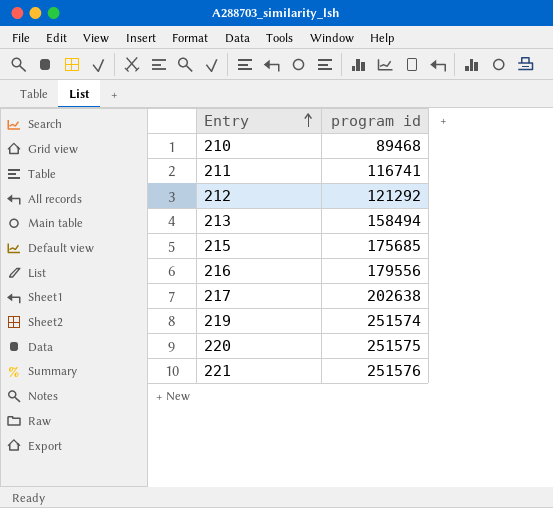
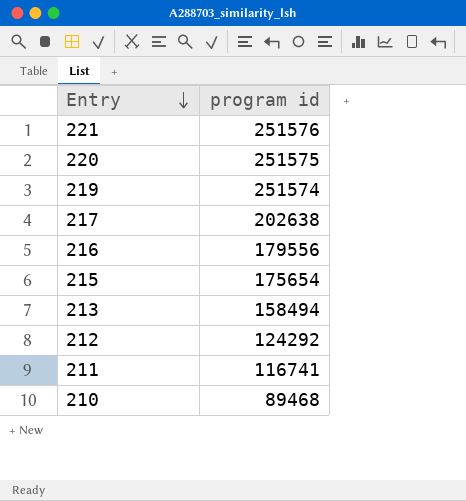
row order: Entry ascending -> Entry descending
215 | program id: 175685 -> 175654
212 | program id: 121292 -> 124292

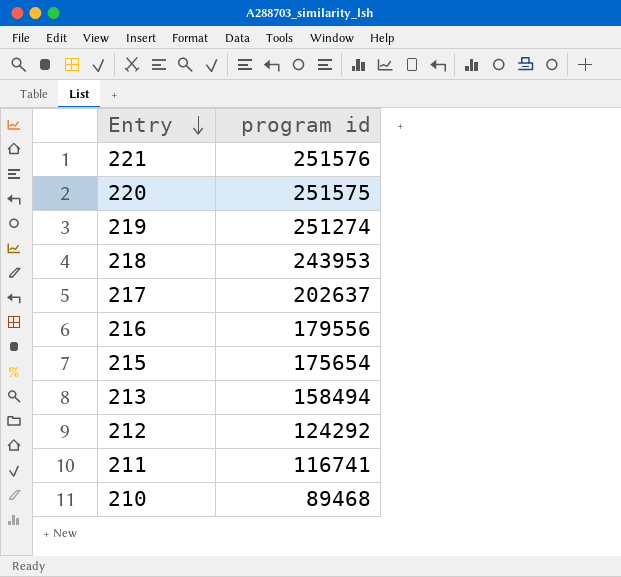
219 | program id: 251574 -> 251274
row 218: none -> 243953
217 | program id: 202638 -> 202637

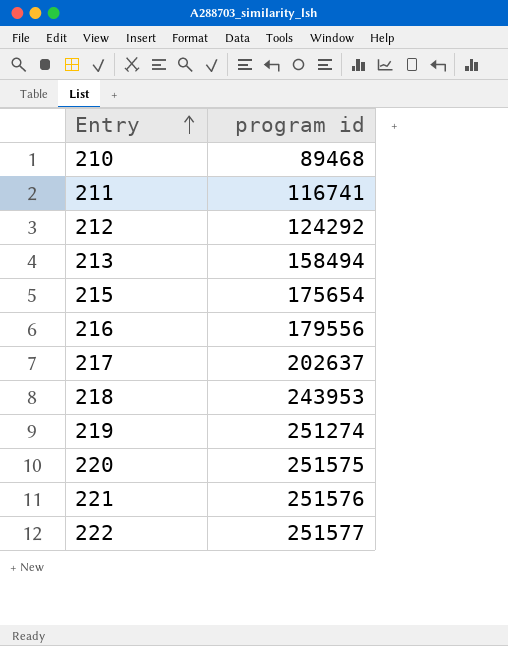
row order: Entry descending -> Entry ascending
row 222: none -> 251577

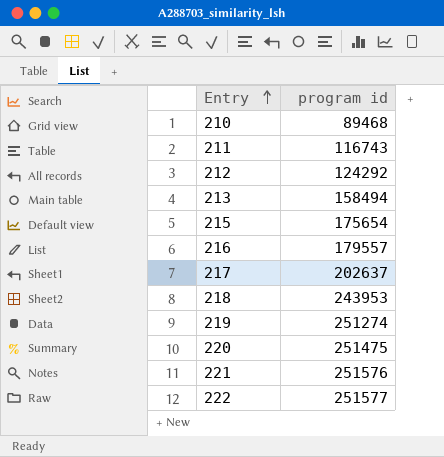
211 | program id: 116741 -> 116743
216 | program id: 179556 -> 179557
220 | program id: 251575 -> 251475

